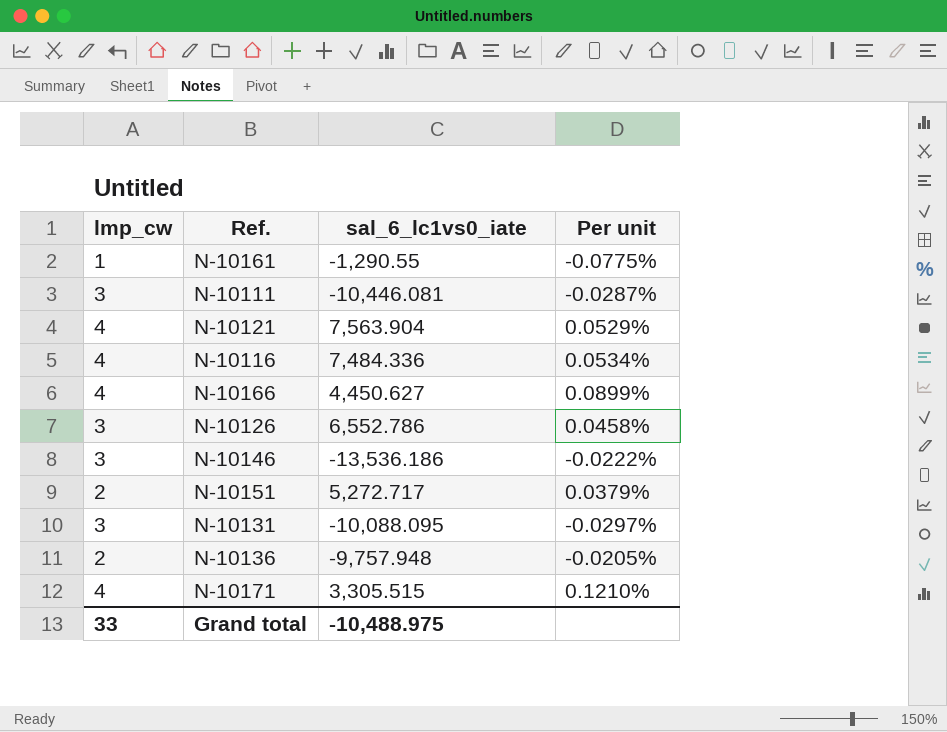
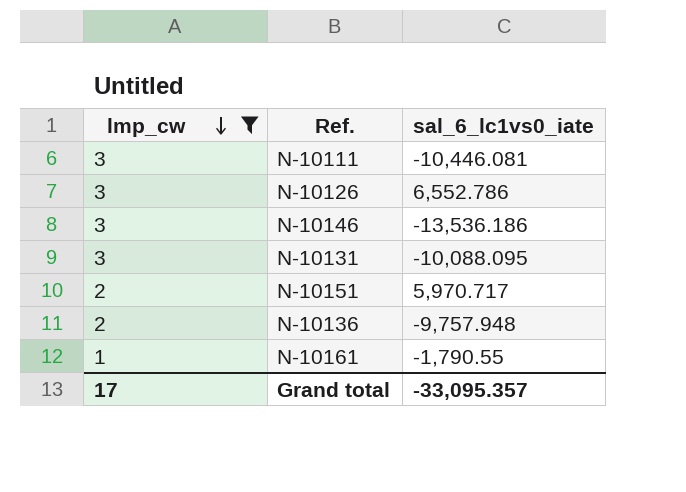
filter: none -> lmp_cw != 4
row order: none -> lmp_cw descending
column Per unit | formula: [lmp_cw] / [sal_6_lc1vs0_iate] -> none
N-10151 | sal_6_lc1vs0_iate: 5,272.717 -> 5,970.717
N-10161 | sal_6_lc1vs0_iate: -1,290.55 -> -1,790.55
Grand total | lmp_cw: 33 -> 17
Grand total | sal_6_lc1vs0_iate: -10,488.975 -> -33,095.357

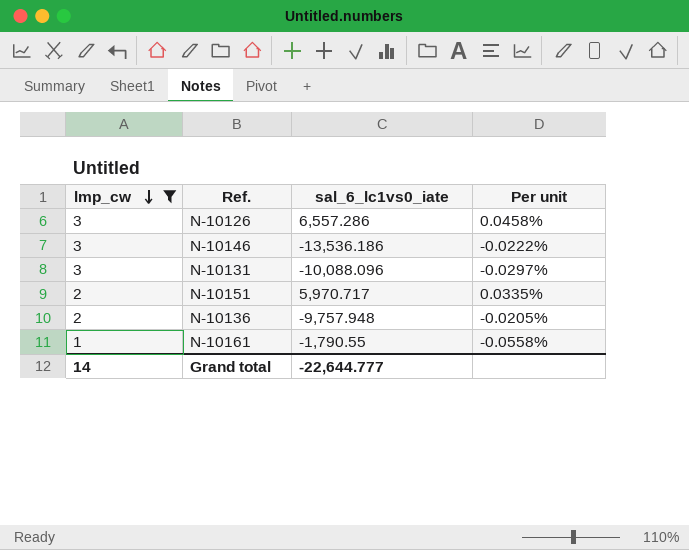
column Per unit | formula: none -> [lmp_cw] / [sal_6_lc1vs0_iate]
row N-10111: 3 | -10,446.081 -> none
N-10126 | sal_6_lc1vs0_iate: 6,552.786 -> 6,557.286
N-10131 | sal_6_lc1vs0_iate: -10,088.095 -> -10,088.096
Grand total | lmp_cw: 17 -> 14
Grand total | sal_6_lc1vs0_iate: -33,095.357 -> -22,644.777

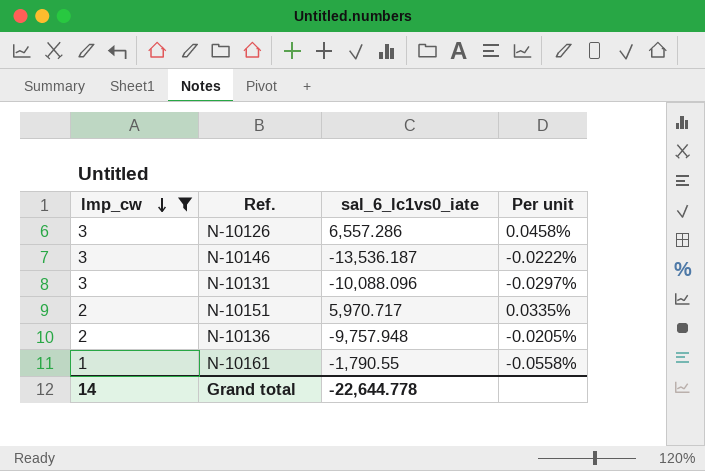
N-10146 | sal_6_lc1vs0_iate: -13,536.186 -> -13,536.187
Grand total | sal_6_lc1vs0_iate: -22,644.777 -> -22,644.778

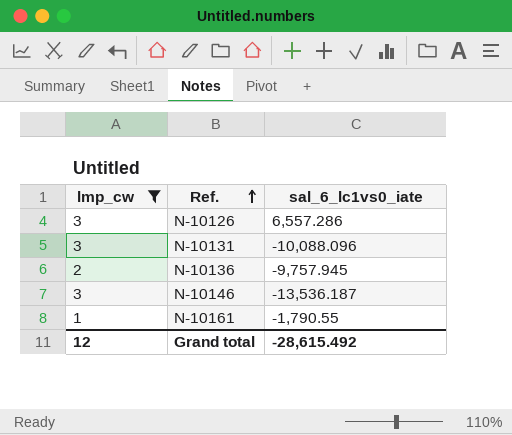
row order: lmp_cw descending -> Ref. ascending
column Per unit | formula: [lmp_cw] / [sal_6_lc1vs0_iate] -> none
row N-10151: 2 | 5,970.717 | 0.0335% -> none
N-10136 | sal_6_lc1vs0_iate: -9,757.948 -> -9,757.945
Grand total | lmp_cw: 14 -> 12
Grand total | sal_6_lc1vs0_iate: -22,644.778 -> -28,615.492

